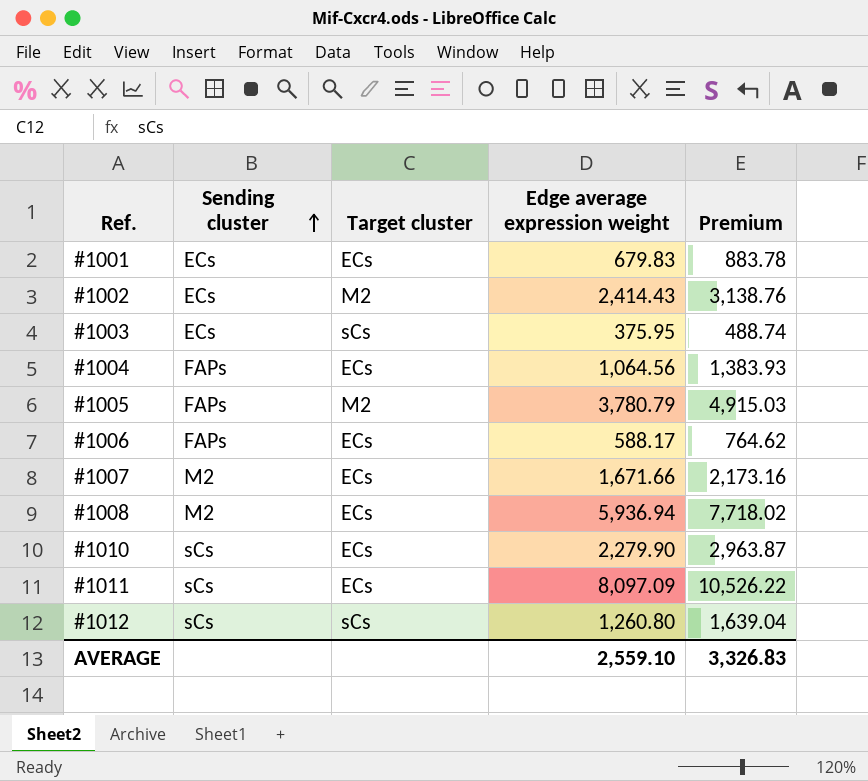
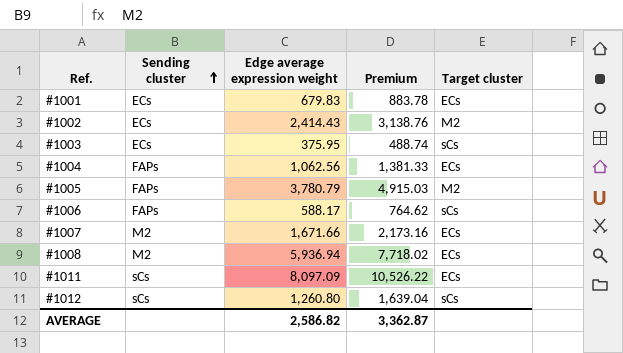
column Target cluster | position: 3 -> 5
row #1010: sCs | ECs | 2,279.90 | 2,963.87 -> none
#1004 | Edge average expression weight: 1,064.56 -> 1,062.56
#1004 | Premium: 1,383.93 -> 1,381.33
#1006 | Target cluster: ECs -> sCs
AVERAGE | Edge average expression weight: 2,559.10 -> 2,586.82
AVERAGE | Premium: 3,326.83 -> 3,362.87

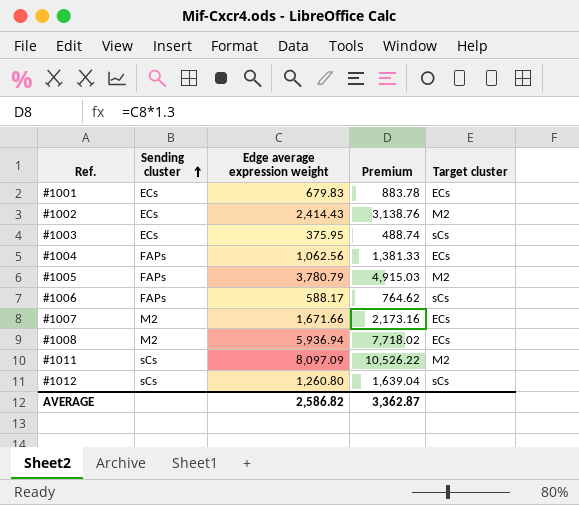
#1011 | Target cluster: ECs -> M2

